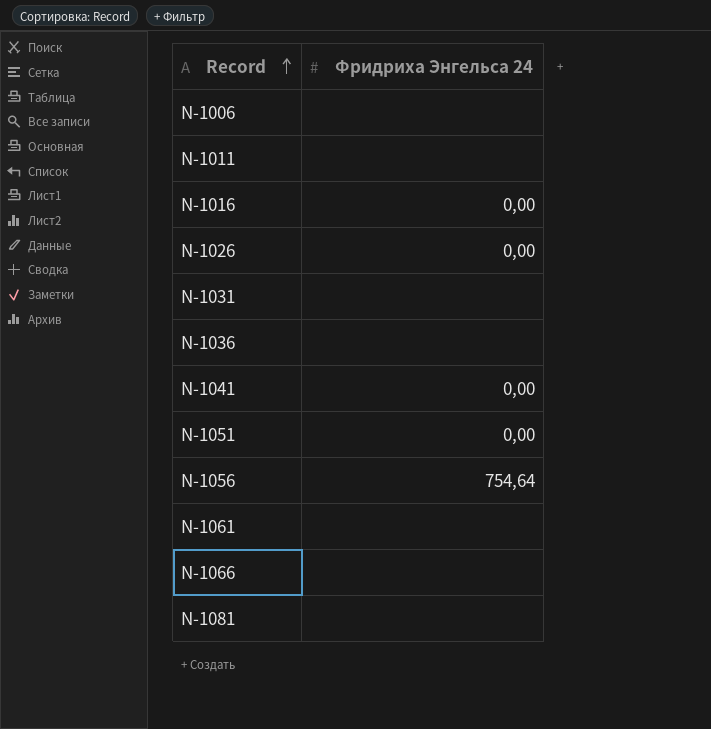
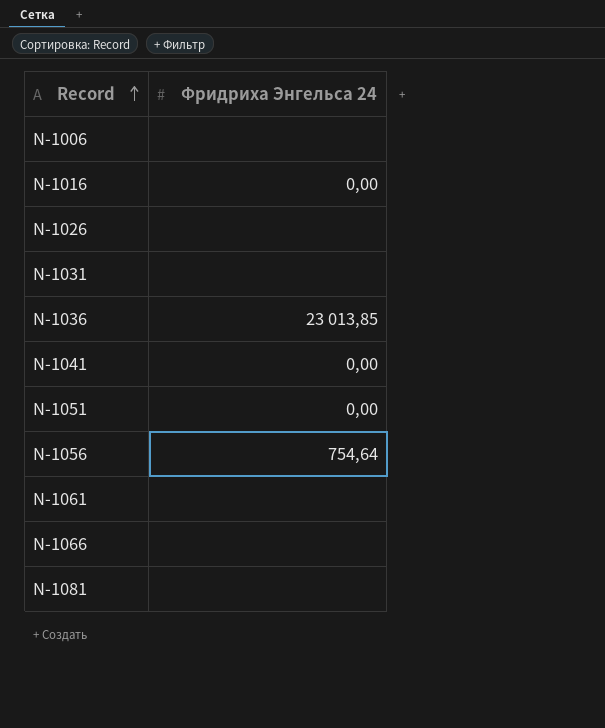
row N-1011: none -> none
N-1026 | Фридриха Энгельса 24: 0,00 -> none
N-1036 | Фридриха Энгельса 24: none -> 23 013,85

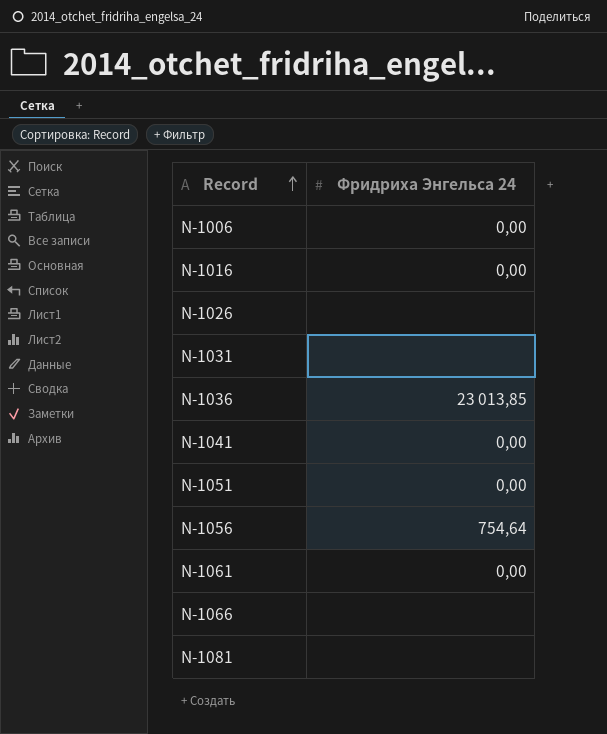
N-1006 | Фридриха Энгельса 24: none -> 0,00
N-1061 | Фридриха Энгельса 24: none -> 0,00

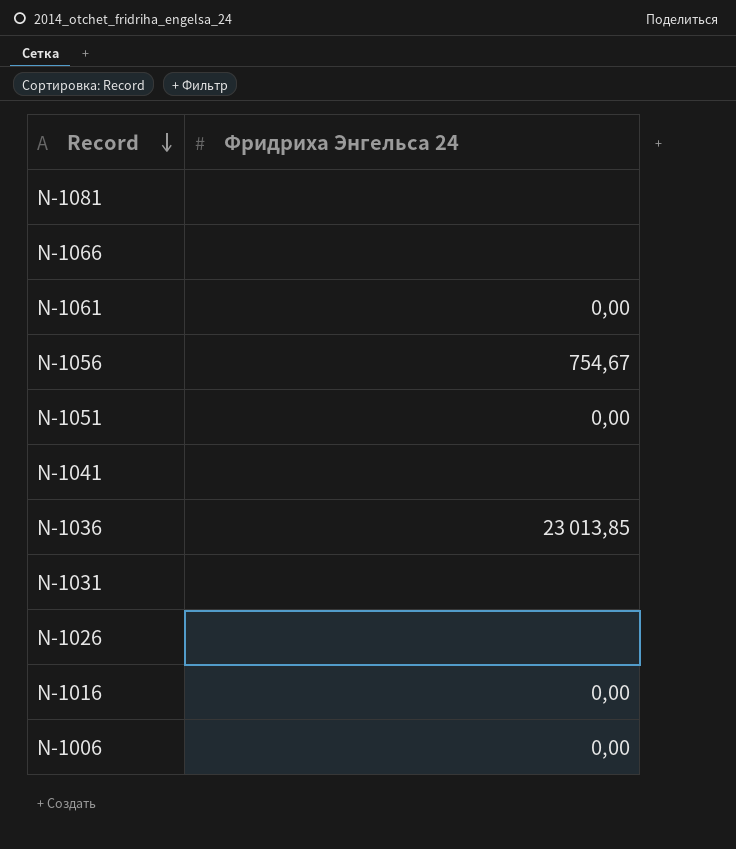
row order: Record ascending -> Record descending
N-1056 | Фридриха Энгельса 24: 754,64 -> 754,67
N-1041 | Фридриха Энгельса 24: 0,00 -> none

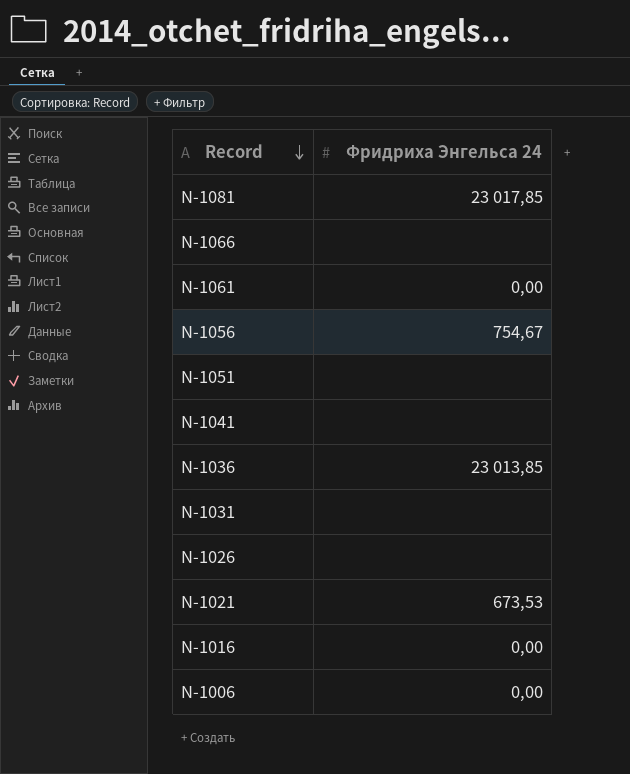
N-1081 | Фридриха Энгельса 24: none -> 23 017,85
N-1051 | Фридриха Энгельса 24: 0,00 -> none
row N-1021: none -> 673,53

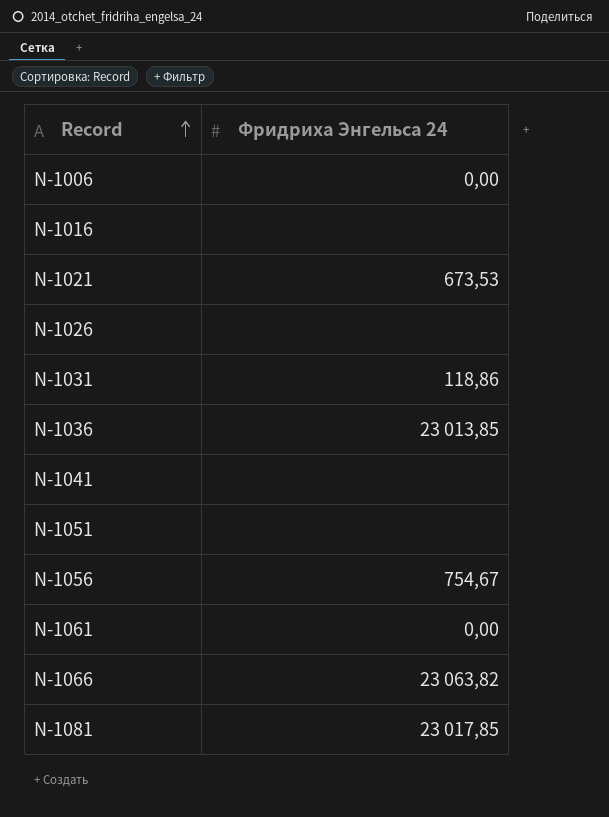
row order: Record descending -> Record ascending
N-1016 | Фридриха Энгельса 24: 0,00 -> none
N-1031 | Фридриха Энгельса 24: none -> 118,86
N-1066 | Фридриха Энгельса 24: none -> 23 063,82

